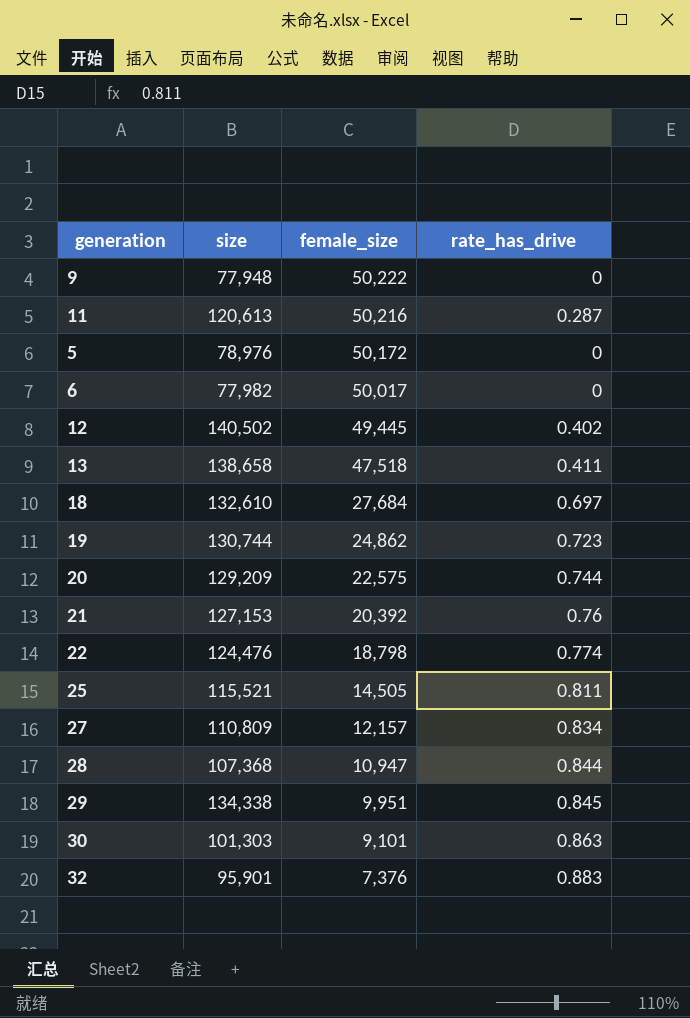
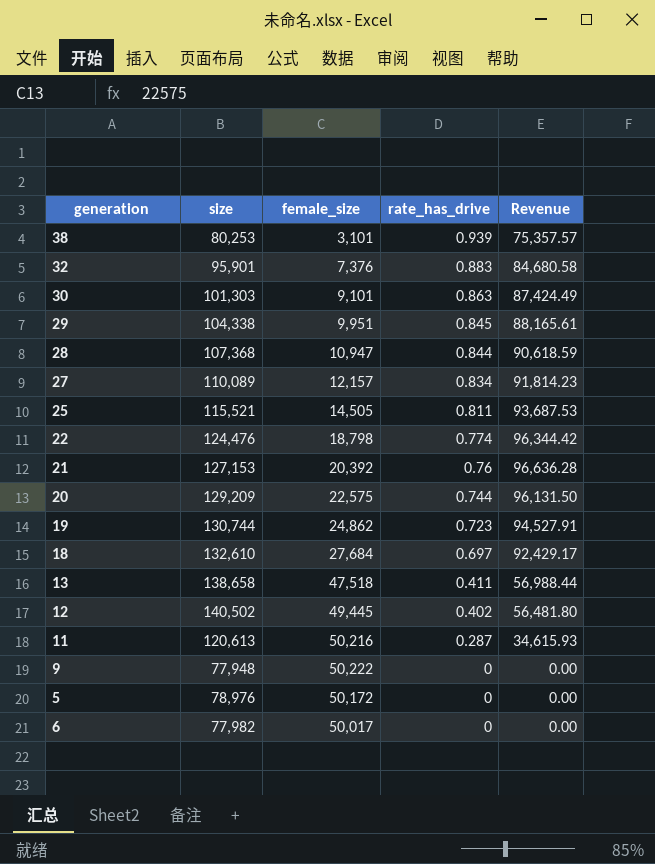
row order: female_size descending -> rate_has_drive descending
column Revenue | formula: none -> [size] * [rate_has_drive]
row 38: none -> 80,253 | 3,101 | 0.939 | 75,357.57
29 | size: 134,338 -> 104,338
27 | size: 110,809 -> 110,089

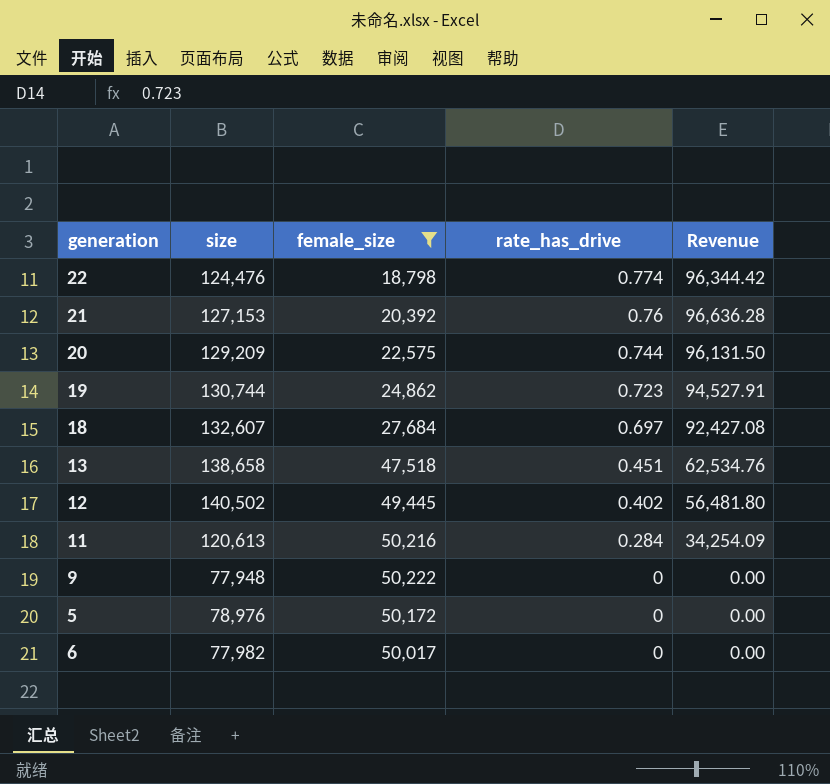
filter: none -> female_size >= 18,798
18 | size: 132,610 -> 132,607
18 | Revenue: 92,429.17 -> 92,427.08
13 | rate_has_drive: 0.411 -> 0.451
13 | Revenue: 56,988.44 -> 62,534.76
11 | rate_has_drive: 0.287 -> 0.284
11 | Revenue: 34,615.93 -> 34,254.09

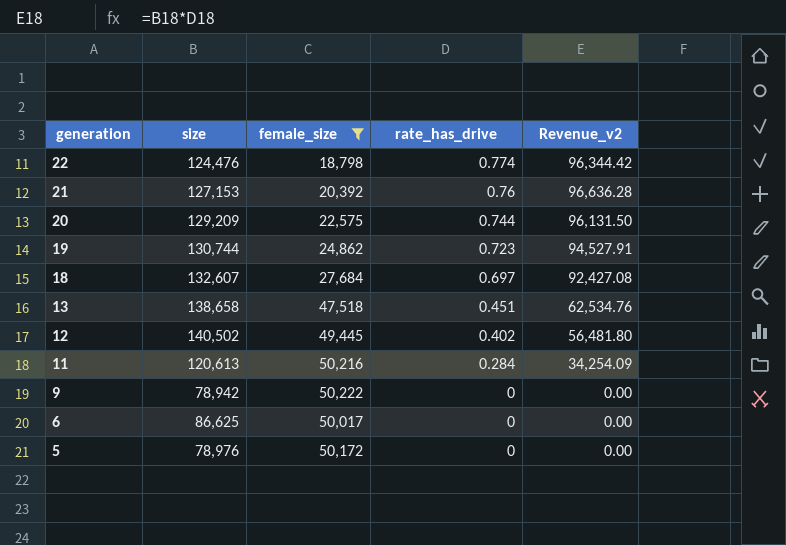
row order: rate_has_drive descending -> generation descending
column name: Revenue -> Revenue_v2
9 | size: 77,948 -> 78,942
6 | size: 77,982 -> 86,625

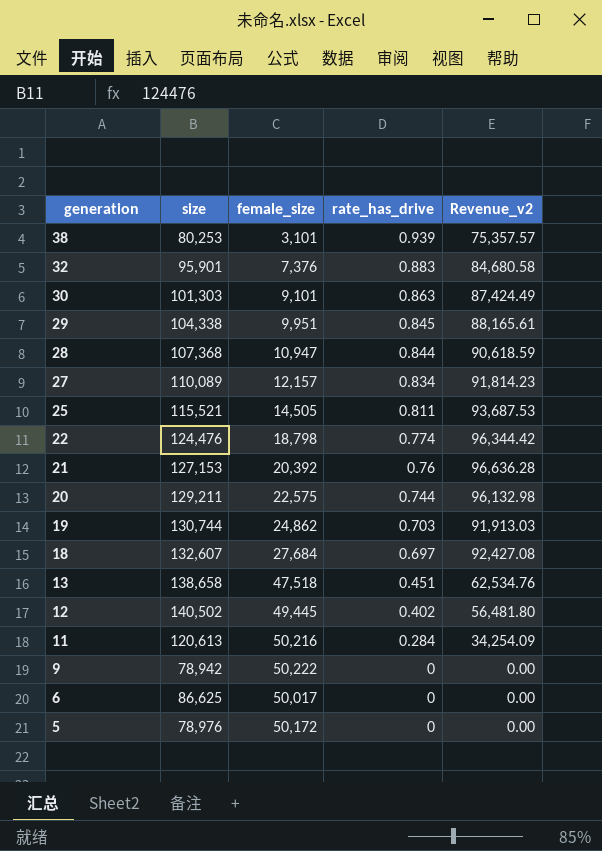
filter: female_size >= 18,798 -> none
20 | size: 129,209 -> 129,211
20 | Revenue_v2: 96,131.50 -> 96,132.98
19 | rate_has_drive: 0.723 -> 0.703
19 | Revenue_v2: 94,527.91 -> 91,913.03

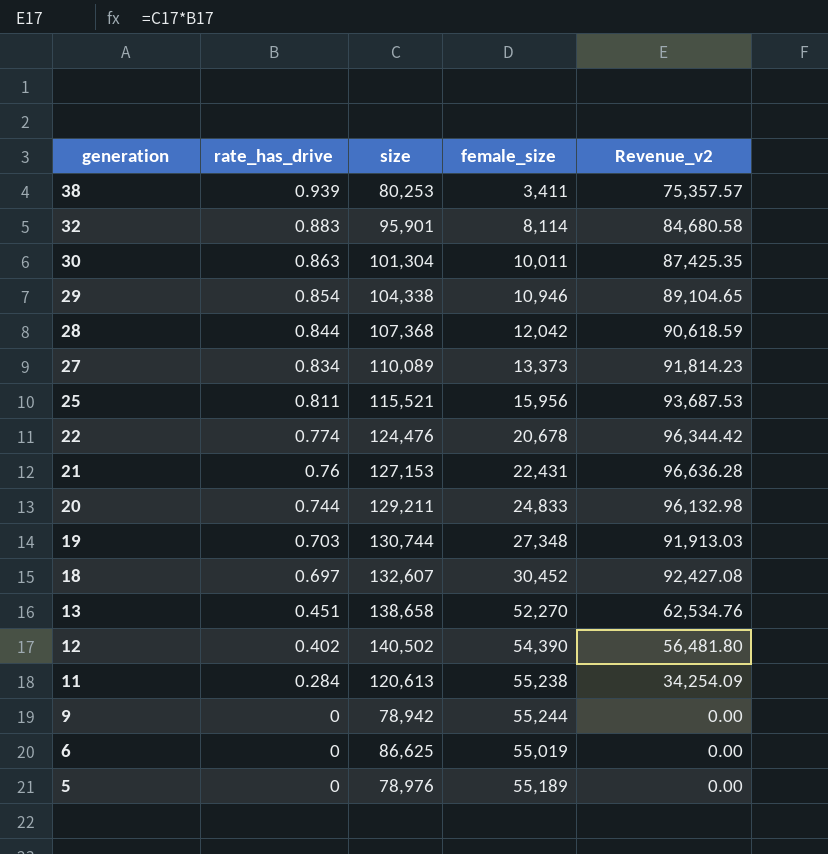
column rate_has_drive | position: 4 -> 2
38 | female_size: 3,101 -> 3,411
32 | female_size: 7,376 -> 8,114
30 | size: 101,303 -> 101,304
30 | female_size: 9,101 -> 10,011
30 | Revenue_v2: 87,424.49 -> 87,425.35
29 | rate_has_drive: 0.845 -> 0.854
29 | female_size: 9,951 -> 10,946
29 | Revenue_v2: 88,165.61 -> 89,104.65
28 | female_size: 10,947 -> 12,042
27 | female_size: 12,157 -> 13,373
25 | female_size: 14,505 -> 15,956
22 | female_size: 18,798 -> 20,678
21 | female_size: 20,392 -> 22,431
20 | female_size: 22,575 -> 24,833
19 | female_size: 24,862 -> 27,348
18 | female_size: 27,684 -> 30,452
13 | female_size: 47,518 -> 52,270
12 | female_size: 49,445 -> 54,390
11 | female_size: 50,216 -> 55,238
9 | female_size: 50,222 -> 55,244
6 | female_size: 50,017 -> 55,019
5 | female_size: 50,172 -> 55,189

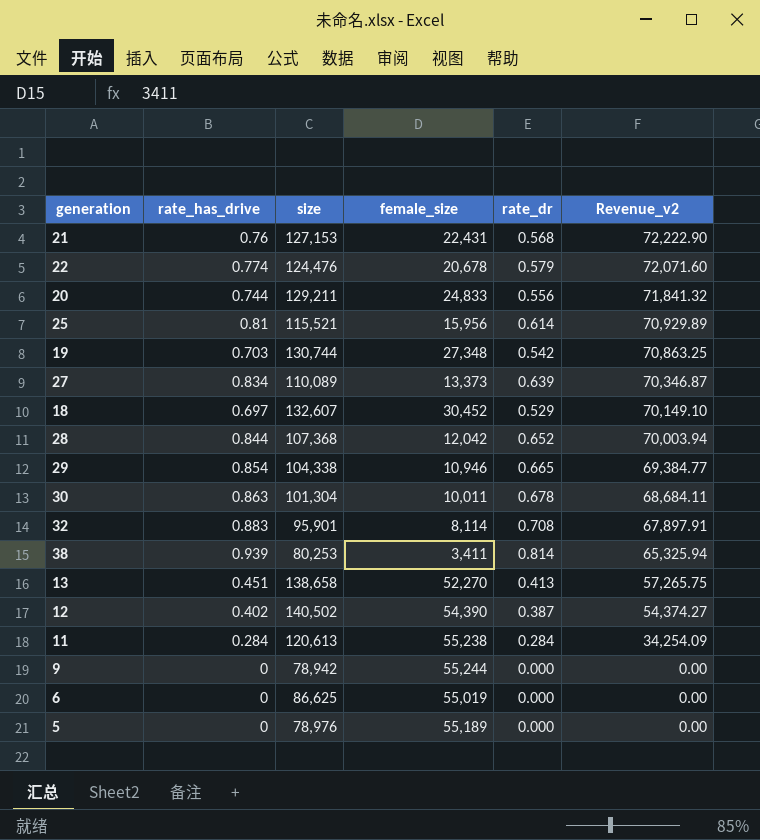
row order: generation descending -> Revenue_v2 descending
column rate_dr | position: none -> 5
column Revenue_v2 | formula: [rate_has_drive] * [size] -> [size] * [rate_dr]
25 | rate_has_drive: 0.811 -> 0.81

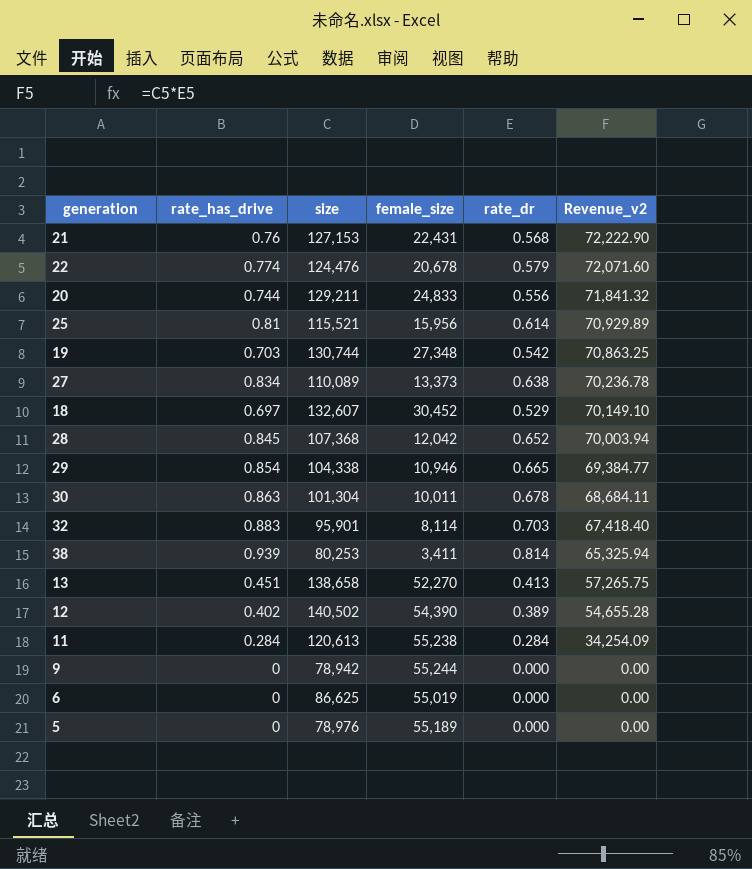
27 | rate_dr: 0.639 -> 0.638
27 | Revenue_v2: 70,346.87 -> 70,236.78
28 | rate_has_drive: 0.844 -> 0.845
32 | rate_dr: 0.708 -> 0.703
32 | Revenue_v2: 67,897.91 -> 67,418.40
12 | rate_dr: 0.387 -> 0.389
12 | Revenue_v2: 54,374.27 -> 54,655.28

